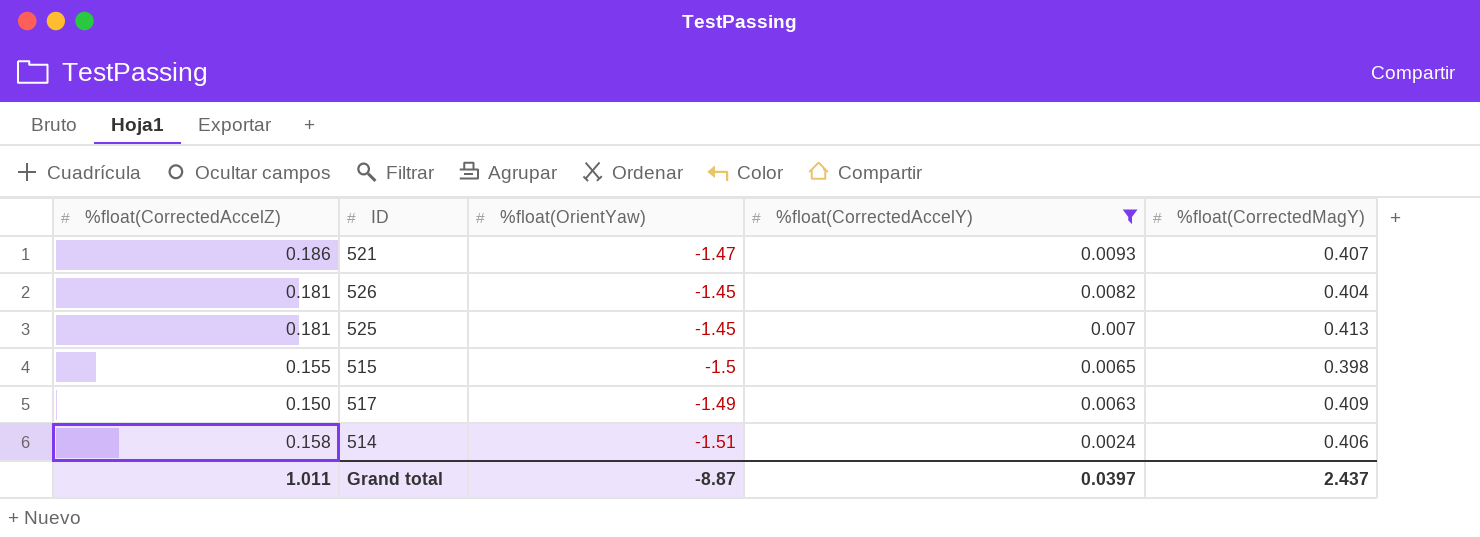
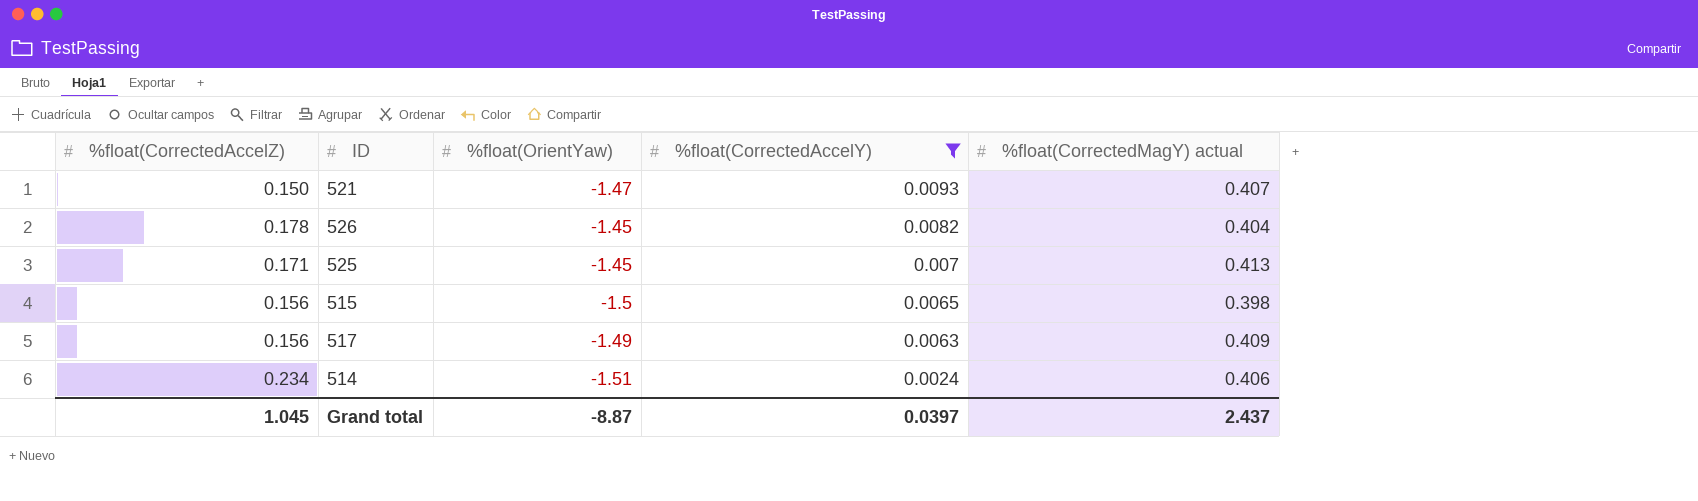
column name: %float(CorrectedMagY) -> %float(CorrectedMagY) actual
521 | %float(CorrectedAccelZ): 0.186 -> 0.150
526 | %float(CorrectedAccelZ): 0.181 -> 0.178
525 | %float(CorrectedAccelZ): 0.181 -> 0.171
515 | %float(CorrectedAccelZ): 0.155 -> 0.156
517 | %float(CorrectedAccelZ): 0.150 -> 0.156
514 | %float(CorrectedAccelZ): 0.158 -> 0.234
Grand total | %float(CorrectedAccelZ): 1.011 -> 1.045

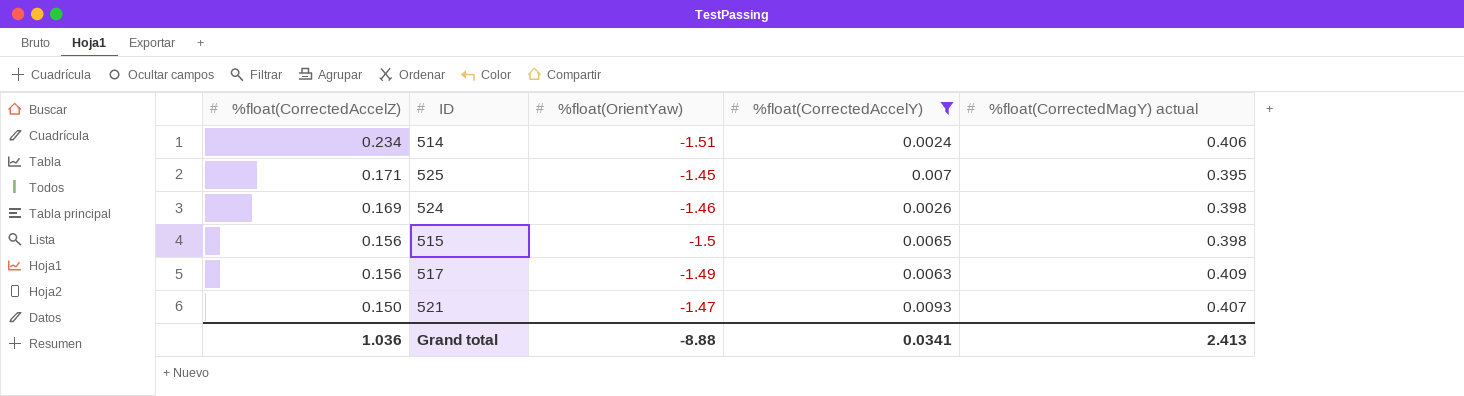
row order: %float(CorrectedAccelY) descending -> %float(CorrectedAccelZ) descending
row 526: 0.178 | -1.45 | 0.0082 | 0.404 -> none
525 | %float(CorrectedMagY) actual: 0.413 -> 0.395
row 524: none -> 0.169 | -1.46 | 0.0026 | 0.398
Grand total | %float(CorrectedAccelZ): 1.045 -> 1.036
Grand total | %float(OrientYaw): -8.87 -> -8.88
Grand total | %float(CorrectedAccelY): 0.0397 -> 0.0341
Grand total | %float(CorrectedMagY) actual: 2.437 -> 2.413

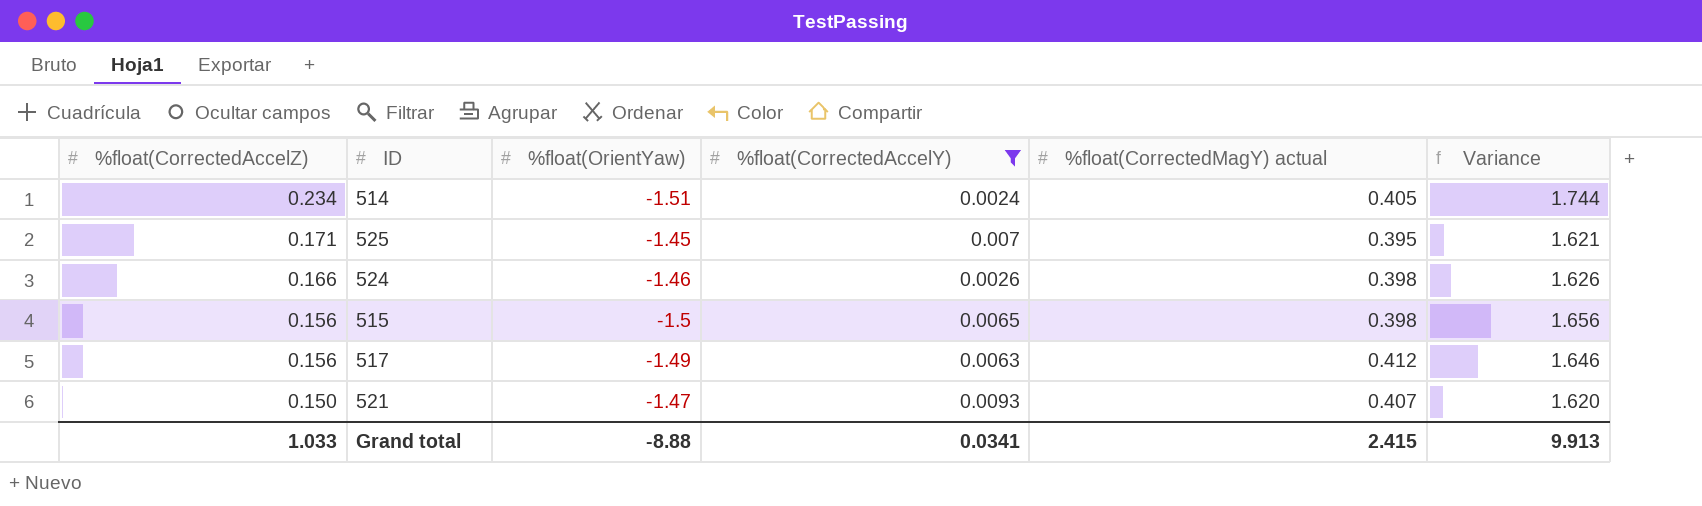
column Variance | formula: none -> [%float(CorrectedAccelZ)] - [%float(OrientYaw)]
514 | %float(CorrectedMagY) actual: 0.406 -> 0.405
524 | %float(CorrectedAccelZ): 0.169 -> 0.166
517 | %float(CorrectedMagY) actual: 0.409 -> 0.412
Grand total | %float(CorrectedAccelZ): 1.036 -> 1.033
Grand total | %float(CorrectedMagY) actual: 2.413 -> 2.415

